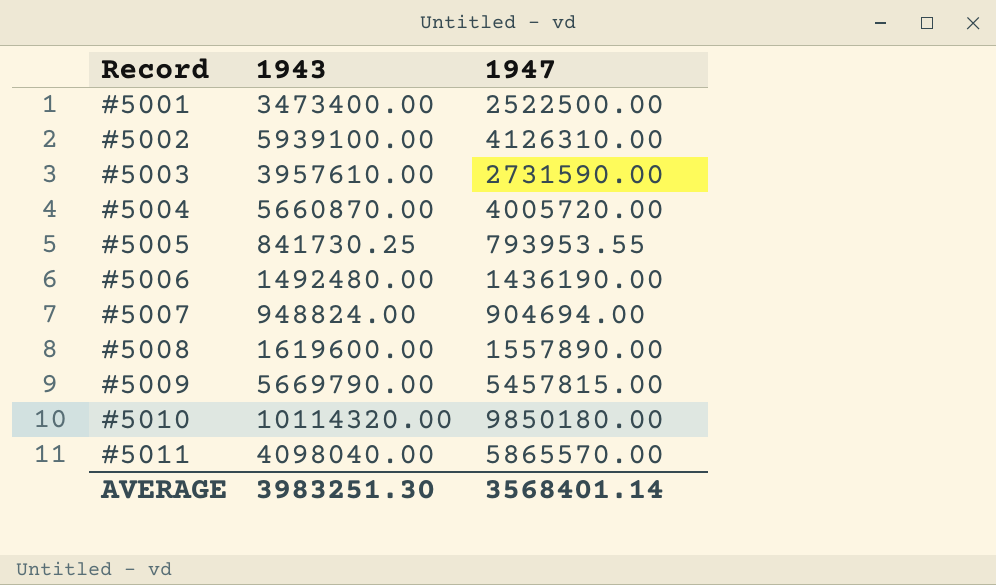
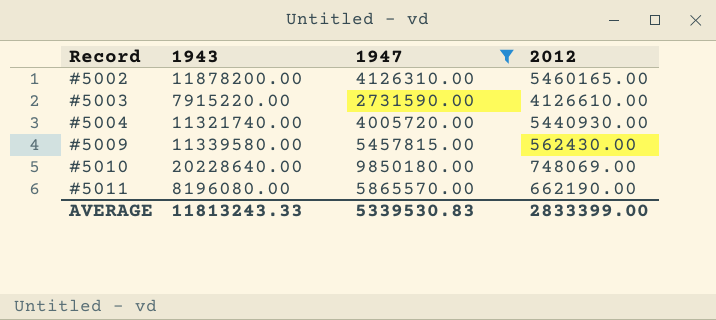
filter: none -> 1947 >= 2731590.00
column 2012 | position: none -> 4
#5002 | 1943: 5939100.00 -> 11878200.00
#5003 | 1943: 3957610.00 -> 7915220.00
#5004 | 1943: 5660870.00 -> 11321740.00
#5009 | 1943: 5669790.00 -> 11339580.00
#5010 | 1943: 10114320.00 -> 20228640.00
#5011 | 1943: 4098040.00 -> 8196080.00
AVERAGE | 1943: 3983251.30 -> 11813243.33
AVERAGE | 1947: 3568401.14 -> 5339530.83

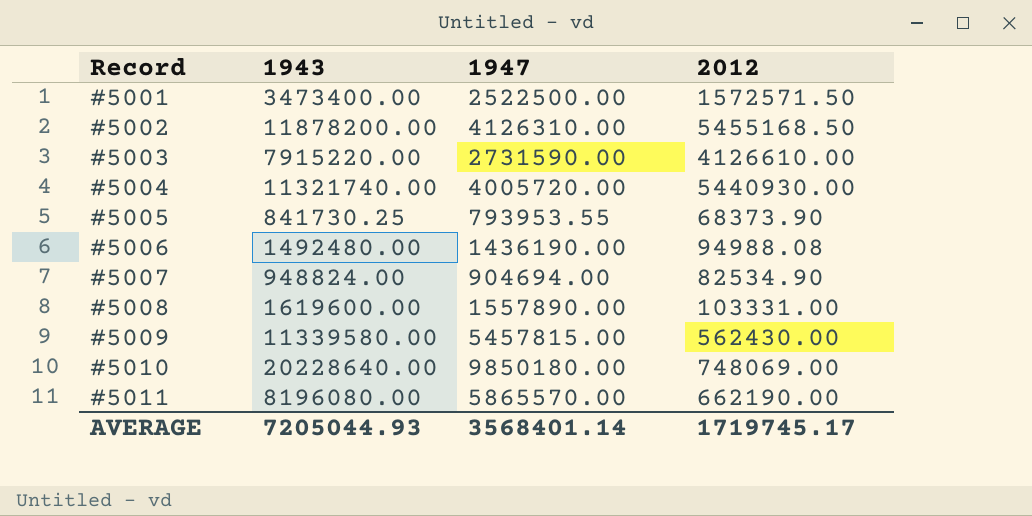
filter: 1947 >= 2731590.00 -> none
#5002 | 2012: 5460165.00 -> 5455168.50
AVERAGE | 1943: 11813243.33 -> 7205044.93
AVERAGE | 1947: 5339530.83 -> 3568401.14
AVERAGE | 2012: 2833399.00 -> 1719745.17

